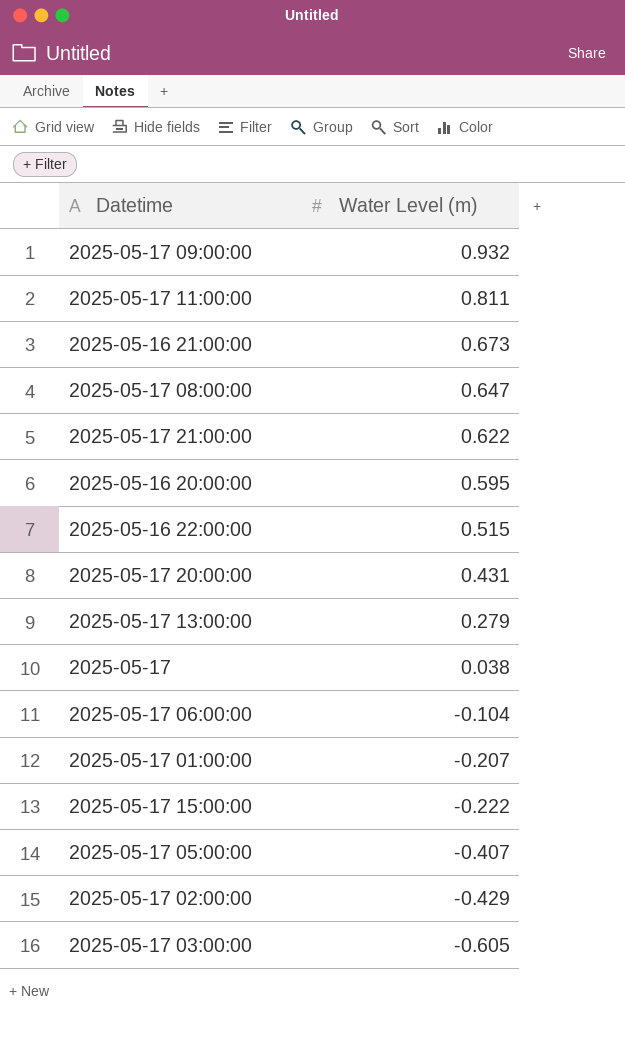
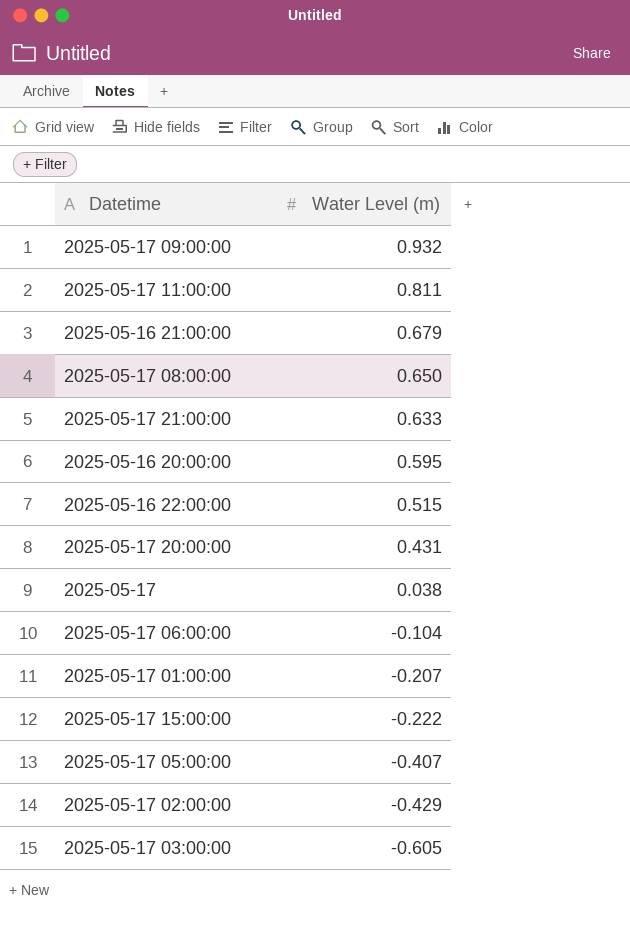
row 2025-05-17 13:00:00: 0.279 -> none
2025-05-16 21:00:00 | Water Level (m): 0.673 -> 0.679
2025-05-17 08:00:00 | Water Level (m): 0.647 -> 0.650
2025-05-17 21:00:00 | Water Level (m): 0.622 -> 0.633

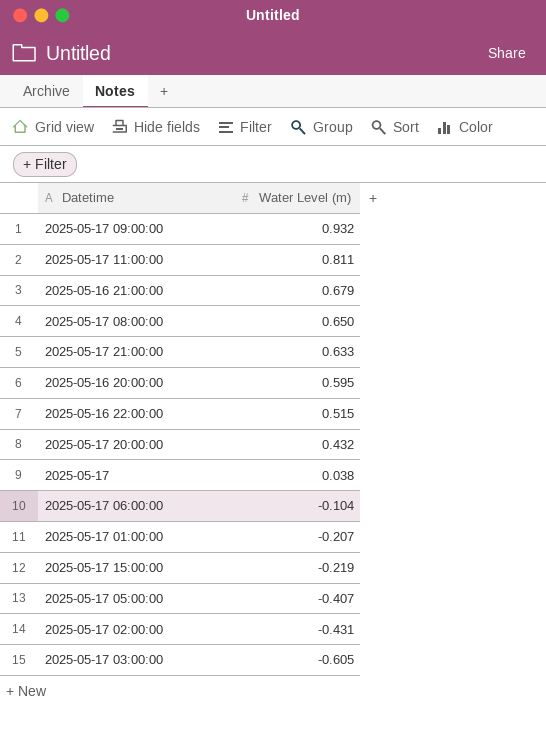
2025-05-17 20:00:00 | Water Level (m): 0.431 -> 0.432
2025-05-17 15:00:00 | Water Level (m): -0.222 -> -0.219
2025-05-17 02:00:00 | Water Level (m): -0.429 -> -0.431

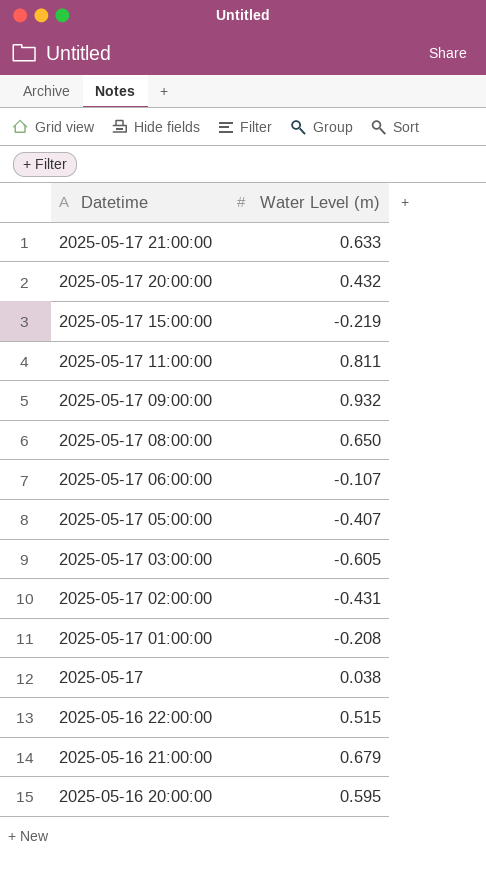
row order: Water Level (m) descending -> Datetime descending
2025-05-17 06:00:00 | Water Level (m): -0.104 -> -0.107
2025-05-17 01:00:00 | Water Level (m): -0.207 -> -0.208

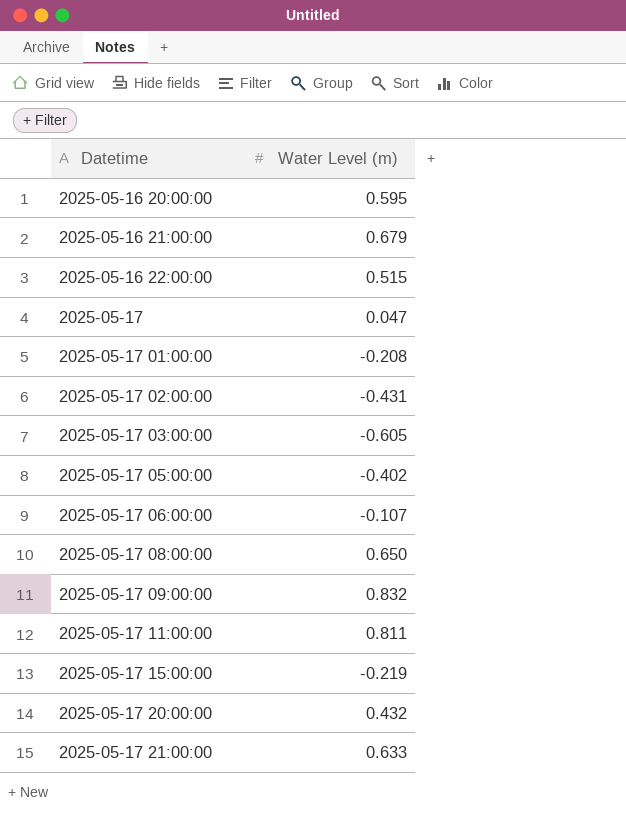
row order: Datetime descending -> Datetime ascending
2025-05-17 | Water Level (m): 0.038 -> 0.047
2025-05-17 05:00:00 | Water Level (m): -0.407 -> -0.402
2025-05-17 09:00:00 | Water Level (m): 0.932 -> 0.832

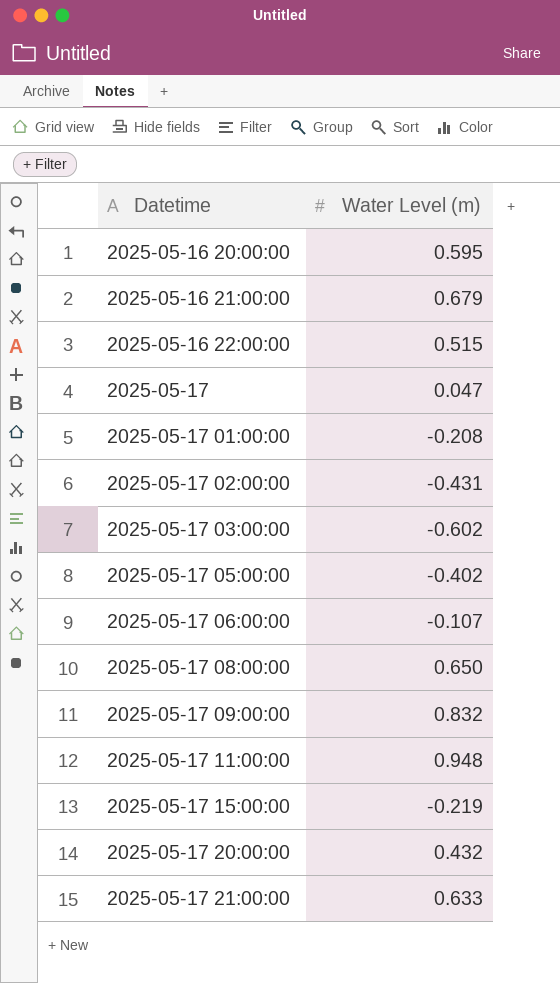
2025-05-17 03:00:00 | Water Level (m): -0.605 -> -0.602
2025-05-17 11:00:00 | Water Level (m): 0.811 -> 0.948

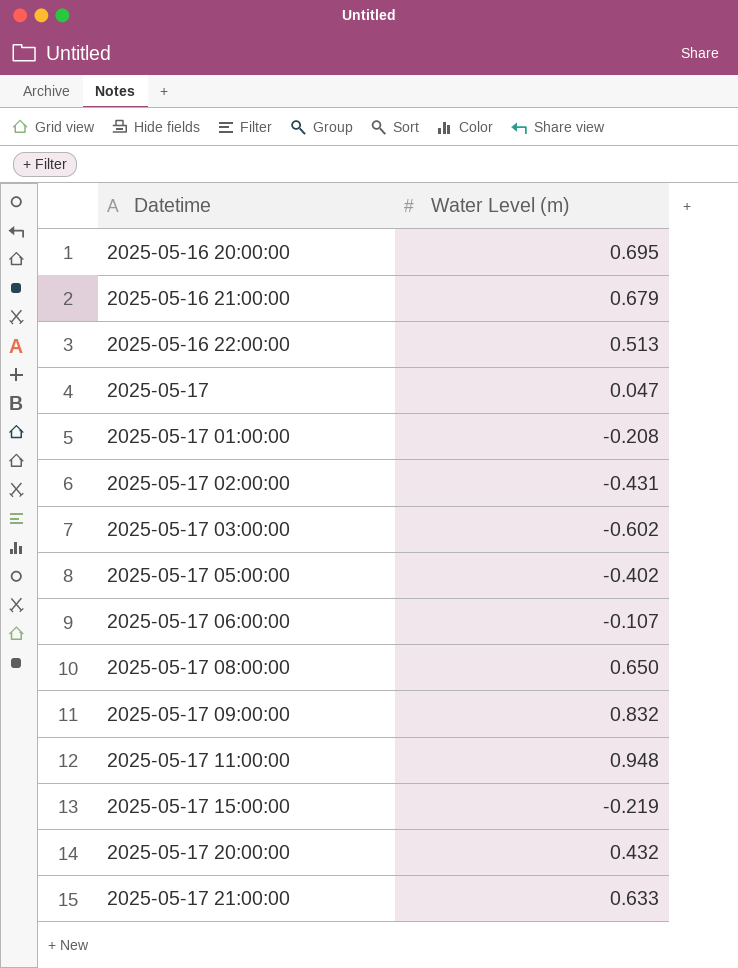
2025-05-16 20:00:00 | Water Level (m): 0.595 -> 0.695
2025-05-16 22:00:00 | Water Level (m): 0.515 -> 0.513

